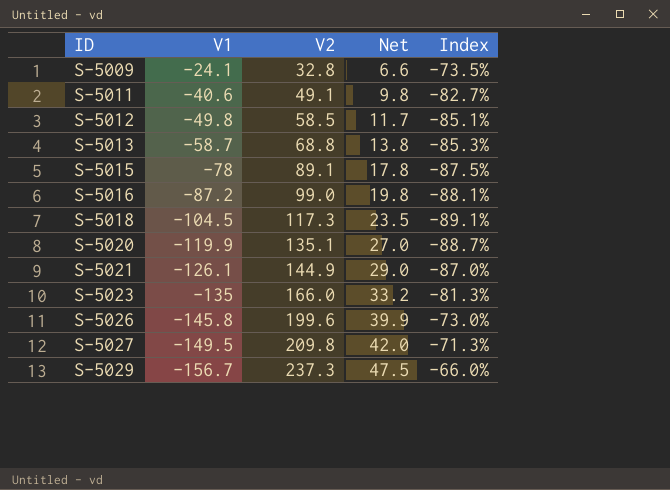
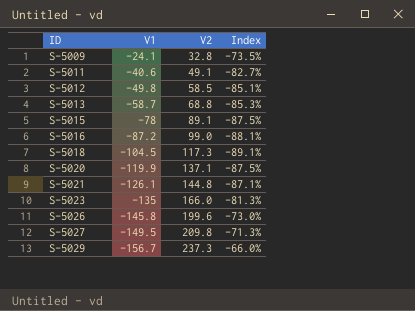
column Net | formula: [V2] * 0.2 -> none
S-5020 | V2: 135.1 -> 137.1
S-5020 | Index: -88.7% -> -87.5%
S-5021 | V2: 144.9 -> 144.8
S-5021 | Index: -87.0% -> -87.1%

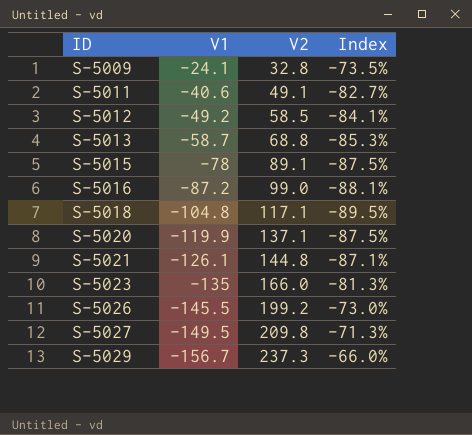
S-5012 | V1: -49.8 -> -49.2
S-5012 | Index: -85.1% -> -84.1%
S-5018 | V1: -104.5 -> -104.8
S-5018 | V2: 117.3 -> 117.1
S-5018 | Index: -89.1% -> -89.5%
S-5026 | V1: -145.8 -> -145.5
S-5026 | V2: 199.6 -> 199.2

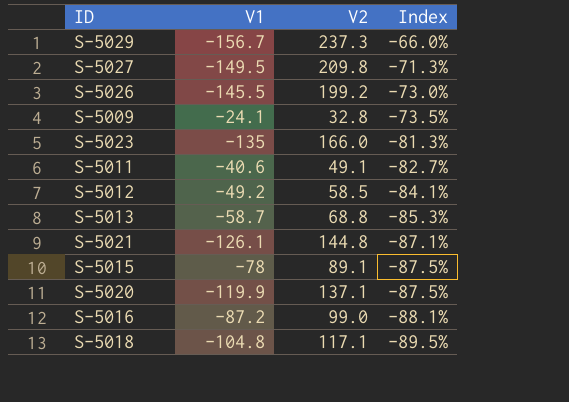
row order: ID ascending -> Index descending

